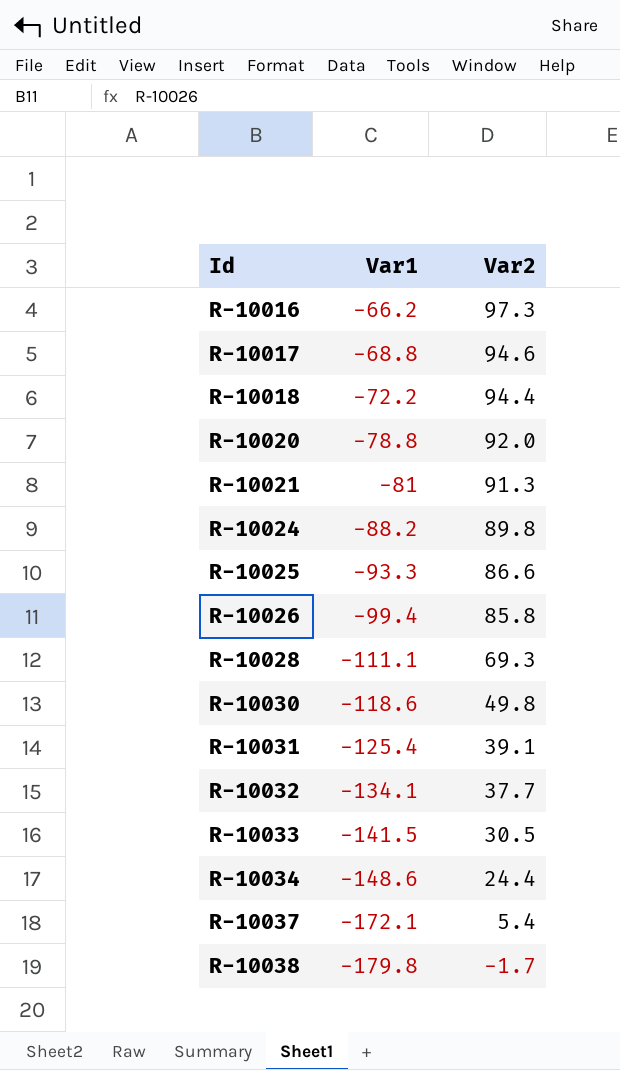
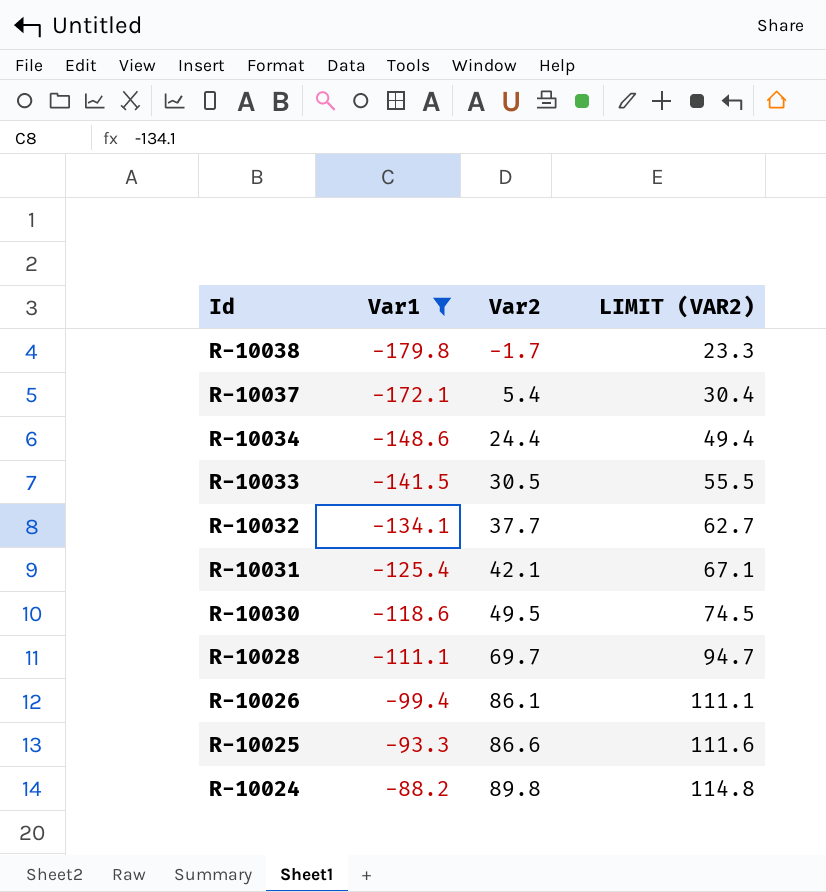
filter: none -> Var1 <= -88.2
row order: Id ascending -> Id descending
column LIMIT (VAR2) | formula: none -> [Var2] + 25
R-10031 | Var2: 39.1 -> 42.1
R-10030 | Var2: 49.8 -> 49.5
R-10028 | Var2: 69.3 -> 69.7
R-10026 | Var2: 85.8 -> 86.1

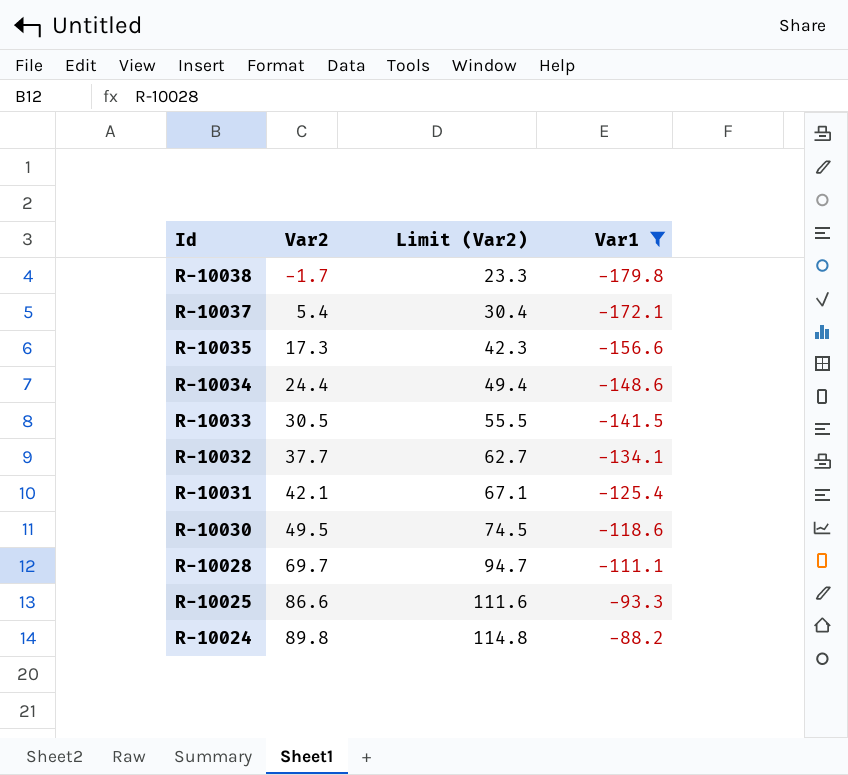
column name: LIMIT (VAR2) -> Limit (Var2)
column Var1 | position: 2 -> 4
row R-10026: -99.4 | 86.1 | 111.1 -> none
row R-10035: none -> 17.3 | 42.3 | -156.6

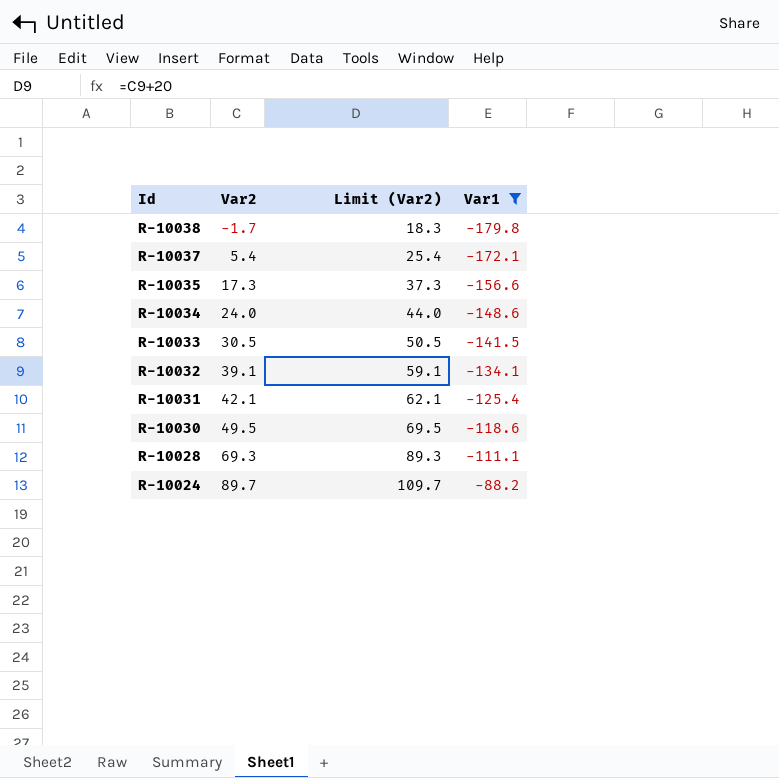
column Limit (Var2) | formula: [Var2] + 25 -> [Var2] + 20
row R-10025: 86.6 | 111.6 | -93.3 -> none
R-10034 | Var2: 24.4 -> 24.0
R-10032 | Var2: 37.7 -> 39.1
R-10028 | Var2: 69.7 -> 69.3
R-10024 | Var2: 89.8 -> 89.7

